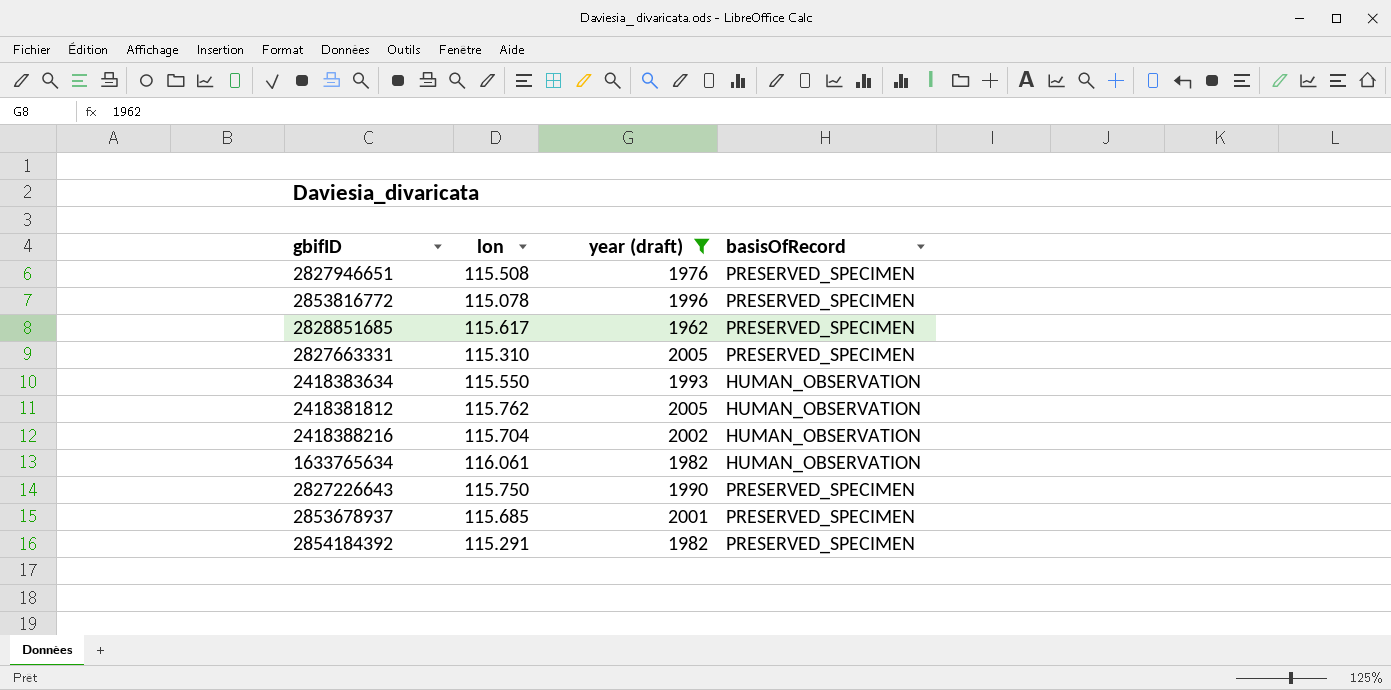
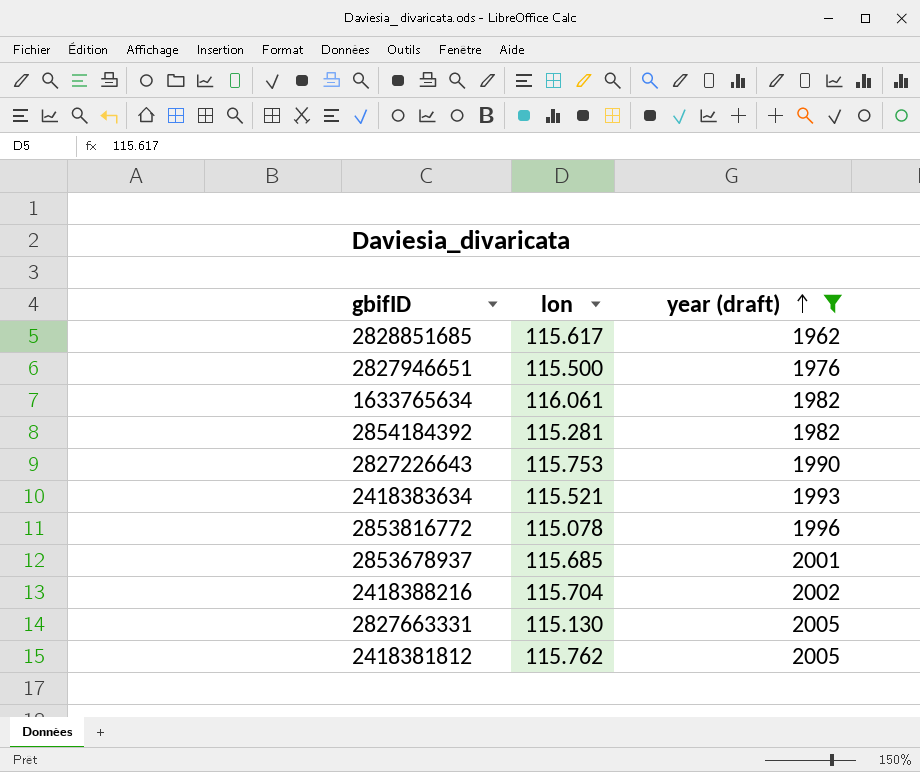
row order: none -> year (draft) ascending
column basisOfRecord | position: 4 -> none
2827946651 | lon: 115.508 -> 115.500
2854184392 | lon: 115.291 -> 115.281
2827226643 | lon: 115.750 -> 115.753
2418383634 | lon: 115.550 -> 115.521
2827663331 | lon: 115.310 -> 115.130

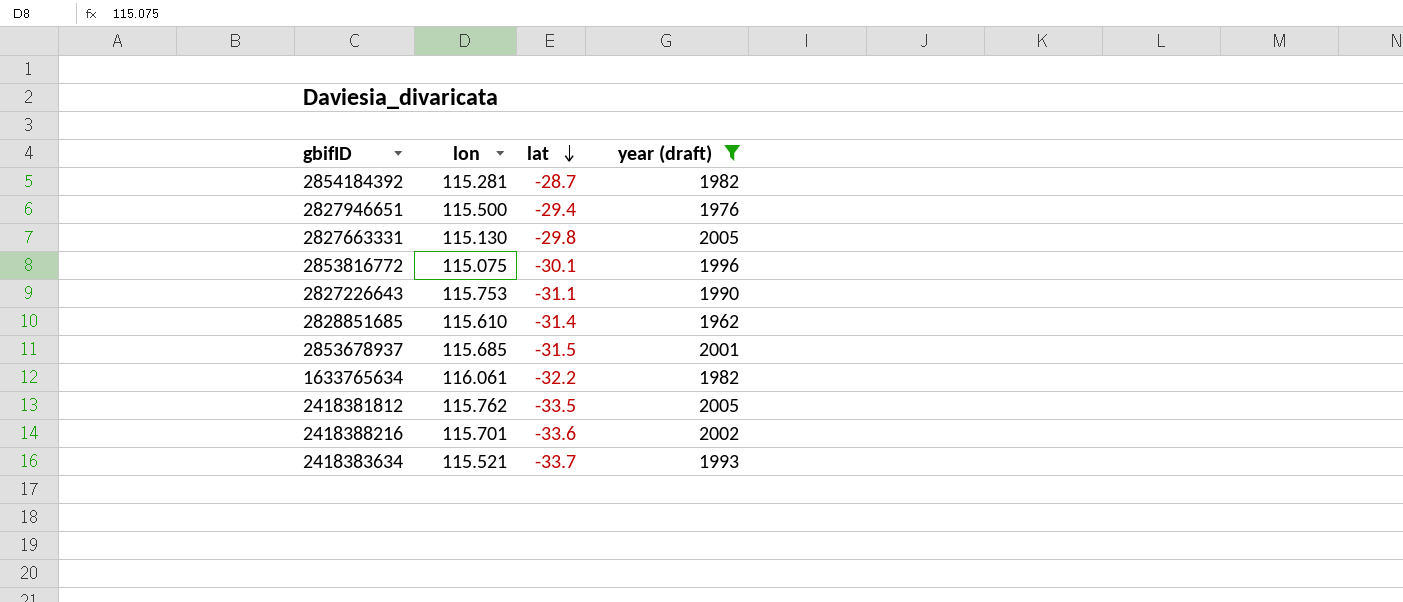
row order: year (draft) ascending -> lat descending
column lat | position: none -> 3
2853816772 | lon: 115.078 -> 115.075
2828851685 | lon: 115.617 -> 115.610
2418388216 | lon: 115.704 -> 115.701

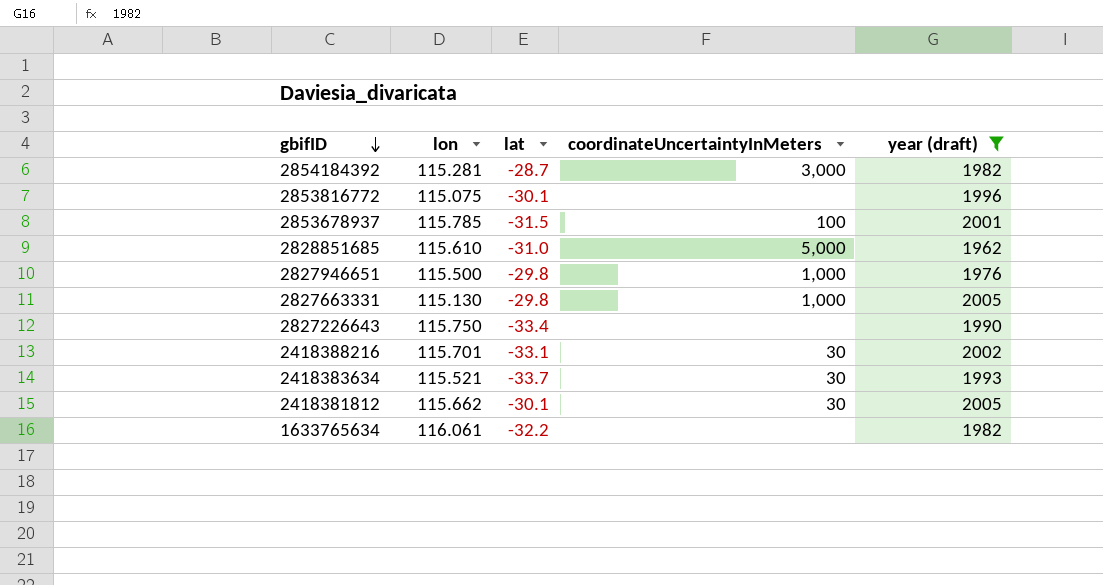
row order: lat descending -> gbifID descending
column coordinateUncertaintyInMeters | position: none -> 4
2853678937 | lon: 115.685 -> 115.785
2828851685 | lat: -31.4 -> -31.0
2827946651 | lat: -29.4 -> -29.8
2827226643 | lon: 115.753 -> 115.750
2827226643 | lat: -31.1 -> -33.4
2418388216 | lat: -33.6 -> -33.1
2418381812 | lon: 115.762 -> 115.662
2418381812 | lat: -33.5 -> -30.1

